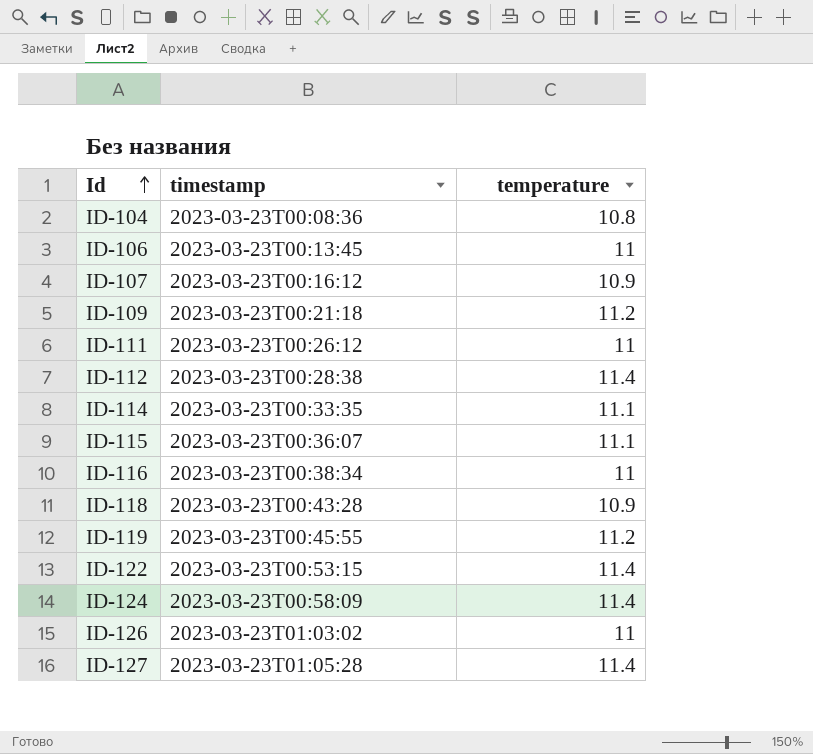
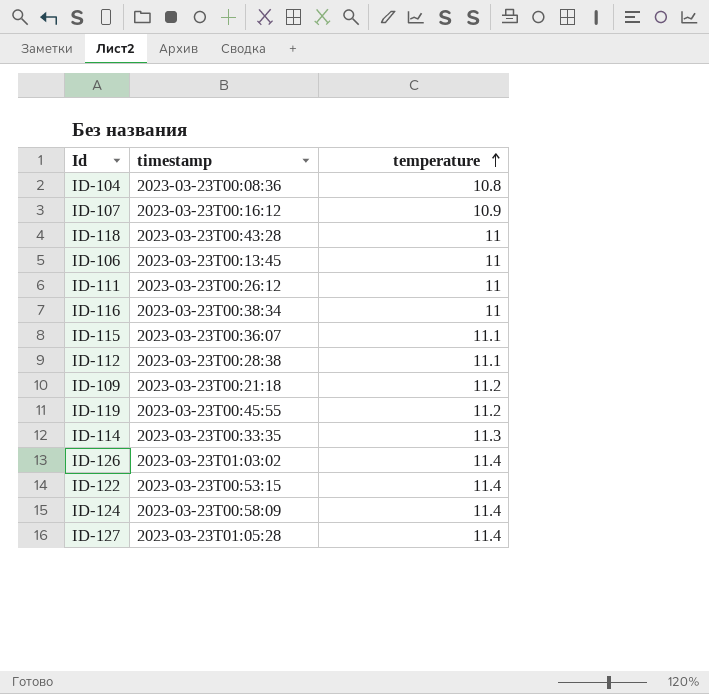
row order: Id ascending -> temperature ascending
ID-118 | temperature: 10.9 -> 11
ID-112 | temperature: 11.4 -> 11.1
ID-114 | temperature: 11.1 -> 11.3
ID-126 | temperature: 11 -> 11.4

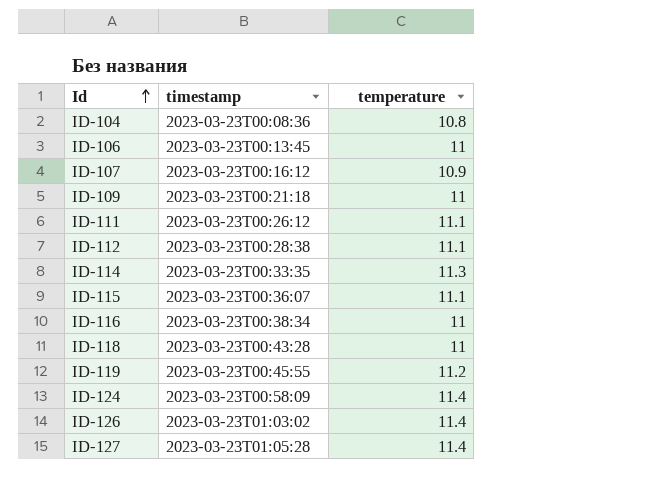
row order: temperature ascending -> Id ascending
row ID-122: 2023-03-23T00:53:15 | 11.4 -> none
ID-109 | temperature: 11.2 -> 11
ID-111 | temperature: 11 -> 11.1

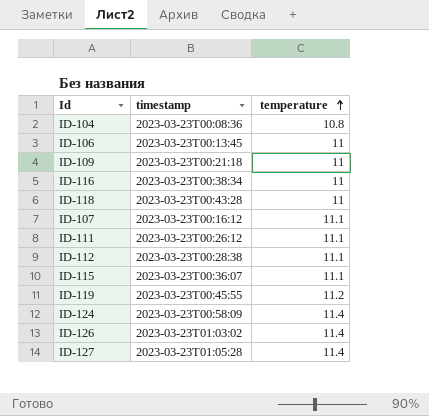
row order: Id ascending -> temperature ascending
row ID-114: 2023-03-23T00:33:35 | 11.3 -> none
ID-107 | temperature: 10.9 -> 11.1

